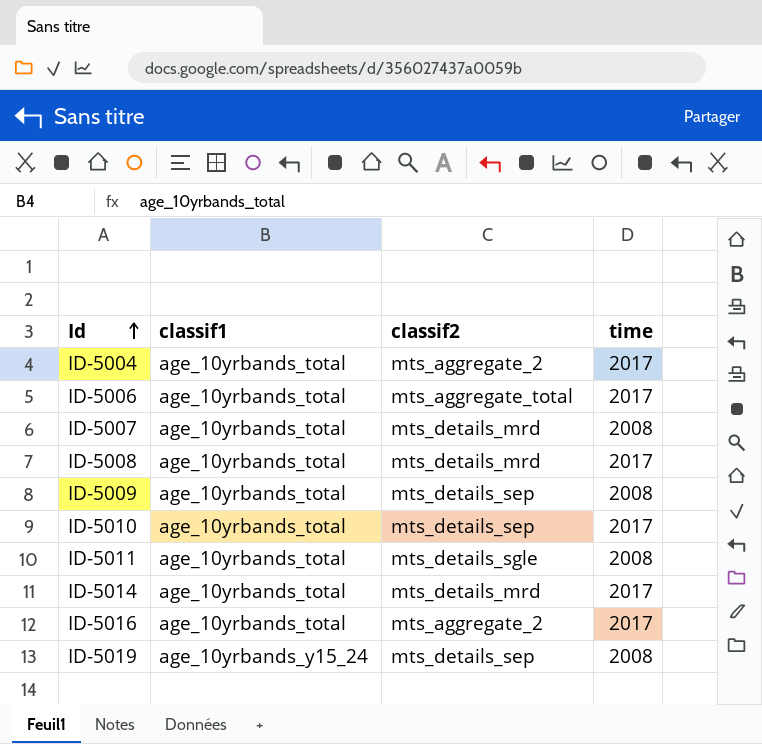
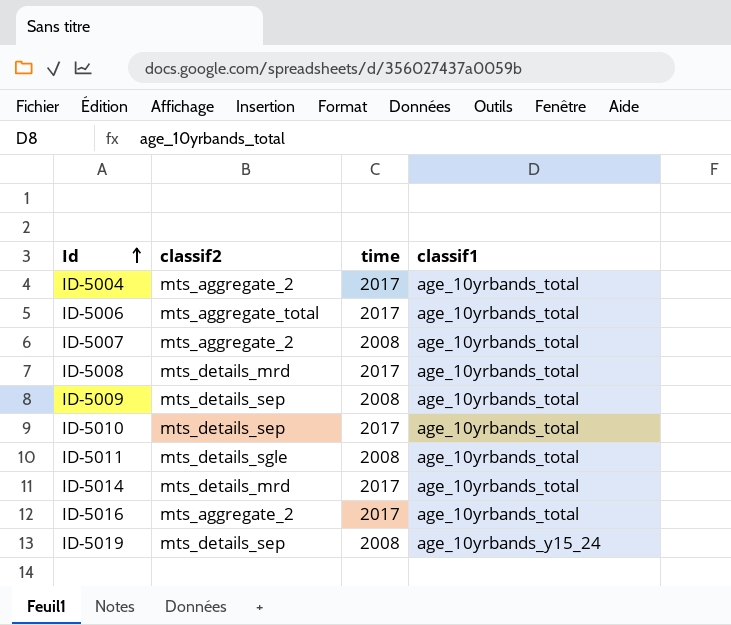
column classif1 | position: 2 -> 4
ID-5007 | classif2: mts_details_mrd -> mts_aggregate_2

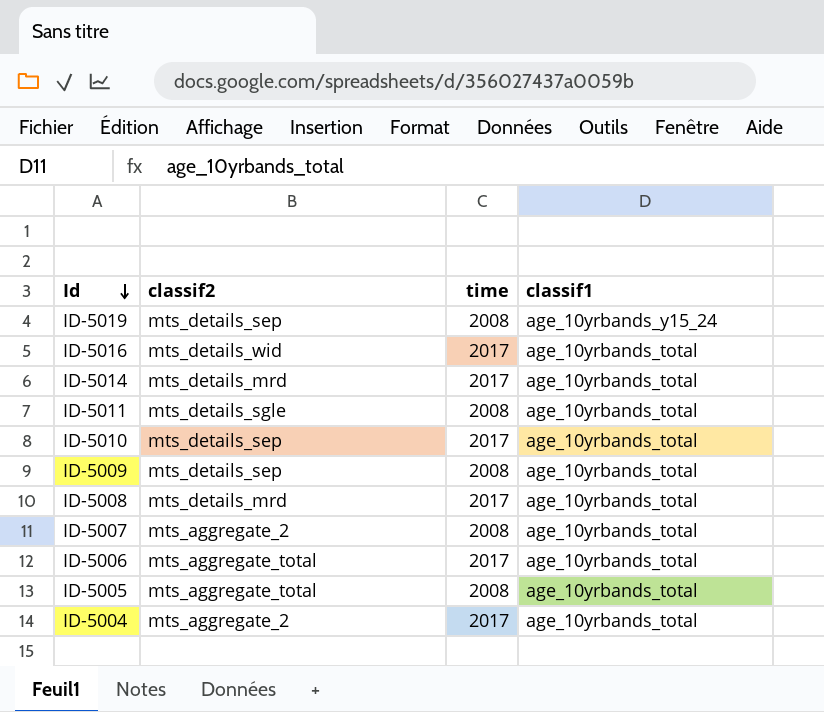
row order: Id ascending -> Id descending
ID-5016 | classif2: mts_aggregate_2 -> mts_details_wid
row ID-5005: none -> mts_aggregate_total | 2008 | age_10yrbands_total

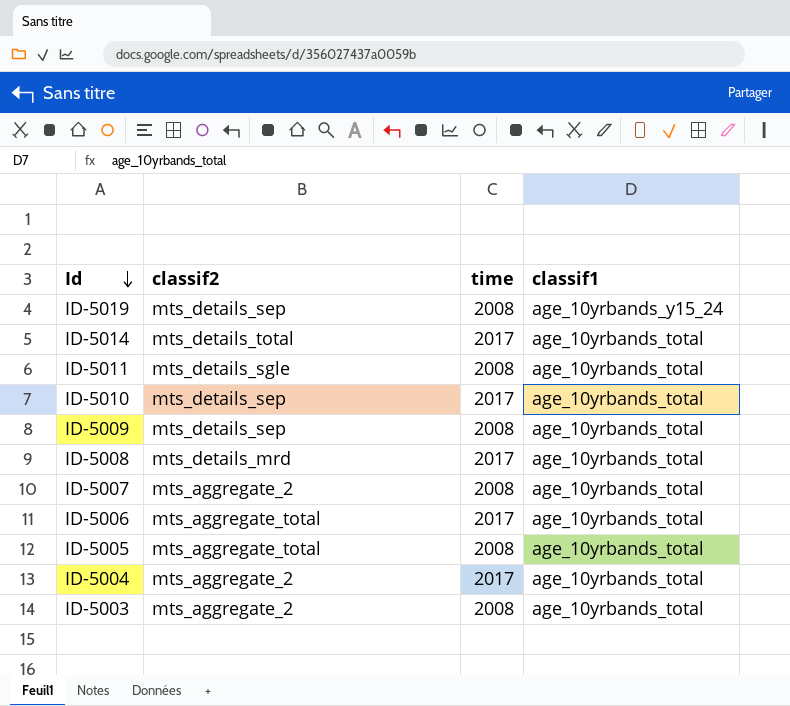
row ID-5016: mts_details_wid | 2017 | age_10yrbands_total -> none
ID-5014 | classif2: mts_details_mrd -> mts_details_total
row ID-5003: none -> mts_aggregate_2 | 2008 | age_10yrbands_total

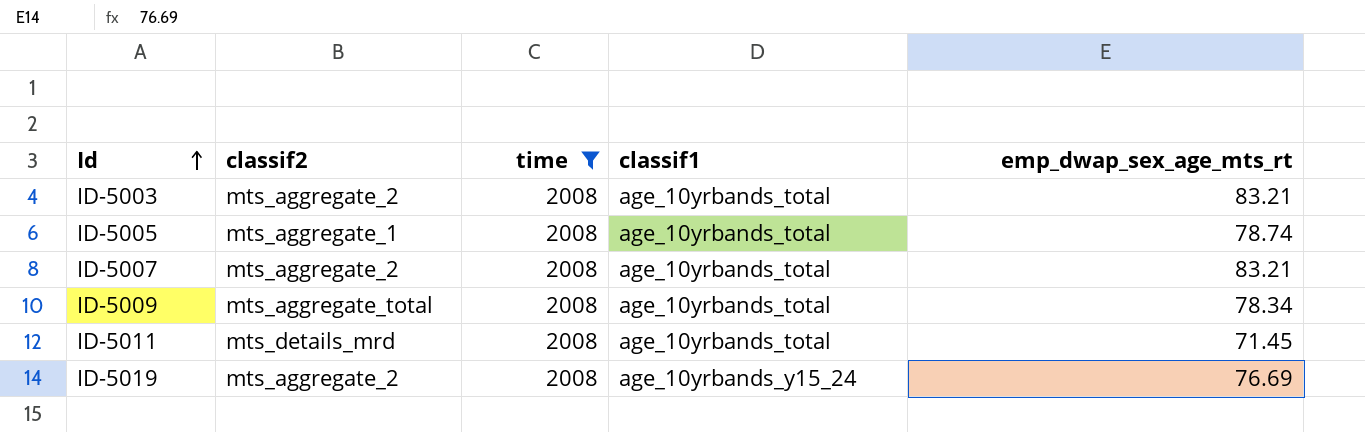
filter: none -> time = 2008
row order: Id descending -> Id ascending
column emp_dwap_sex_age_mts_rt | position: none -> 5
ID-5005 | classif2: mts_aggregate_total -> mts_aggregate_1
ID-5009 | classif2: mts_details_sep -> mts_aggregate_total
ID-5011 | classif2: mts_details_sgle -> mts_details_mrd
ID-5019 | classif2: mts_details_sep -> mts_aggregate_2

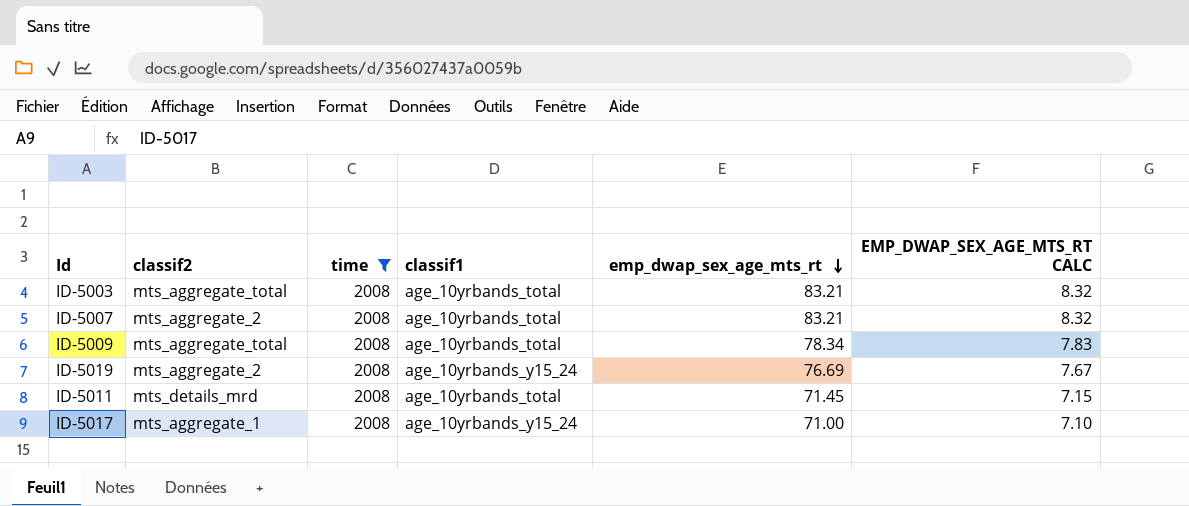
row order: Id ascending -> emp_dwap_sex_age_mts_rt descending
column EMP_DWAP_SEX_AGE_MTS_RT CALC | formula: none -> [emp_dwap_sex_age_mts_rt] * 0.1
row ID-5005: mts_aggregate_1 | 2008 | age_10yrbands_total | 78.74 -> none
ID-5003 | classif2: mts_aggregate_2 -> mts_aggregate_total
row ID-5017: none -> mts_aggregate_1 | 2008 | age_10yrbands_y15_24 | 71.00 | 7.10

